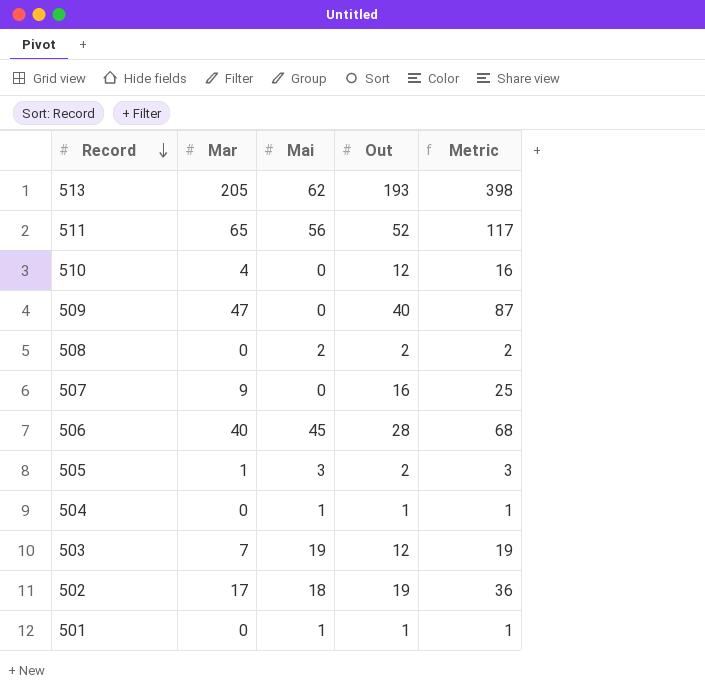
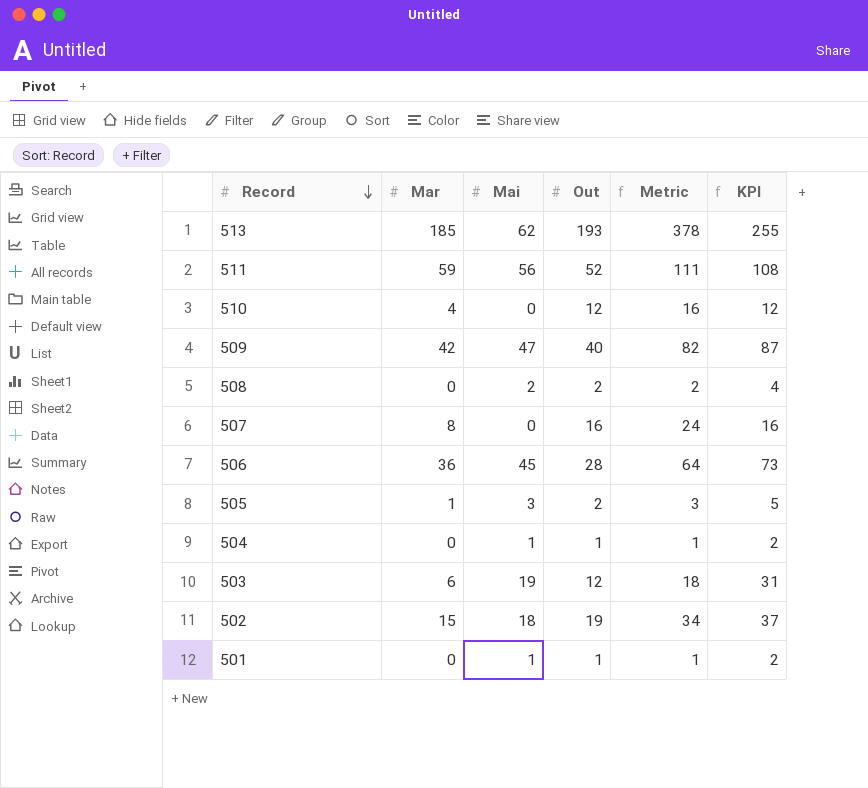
column KPI | formula: none -> [Mai] + [Out]
513 | Mar: 205 -> 185
513 | Metric: 398 -> 378
511 | Mar: 65 -> 59
511 | Metric: 117 -> 111
509 | Mar: 47 -> 42
509 | Mai: 0 -> 47
509 | Metric: 87 -> 82
507 | Mar: 9 -> 8
507 | Metric: 25 -> 24
506 | Mar: 40 -> 36
506 | Metric: 68 -> 64
503 | Mar: 7 -> 6
503 | Metric: 19 -> 18
502 | Mar: 17 -> 15
502 | Metric: 36 -> 34

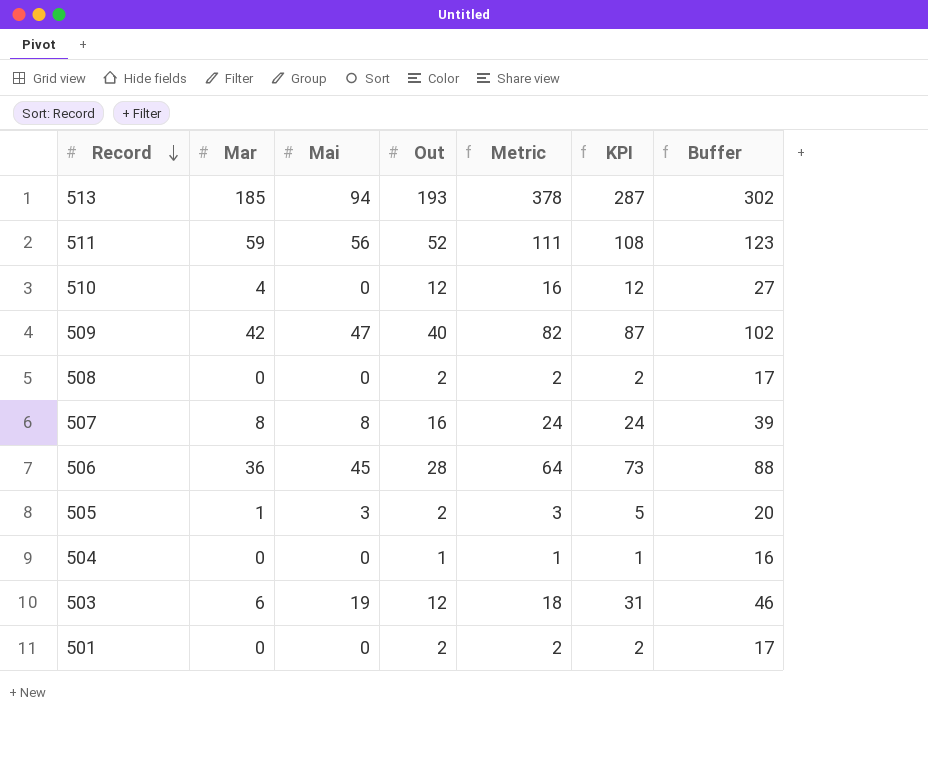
column Buffer | formula: none -> [KPI] + 15
row 502: 15 | 18 | 19 | 34 | 37 -> none
513 | Mai: 62 -> 94
513 | KPI: 255 -> 287
508 | Mai: 2 -> 0
508 | KPI: 4 -> 2
507 | Mai: 0 -> 8
507 | KPI: 16 -> 24
504 | Mai: 1 -> 0
504 | KPI: 2 -> 1
501 | Mai: 1 -> 0
501 | Out: 1 -> 2
501 | Metric: 1 -> 2

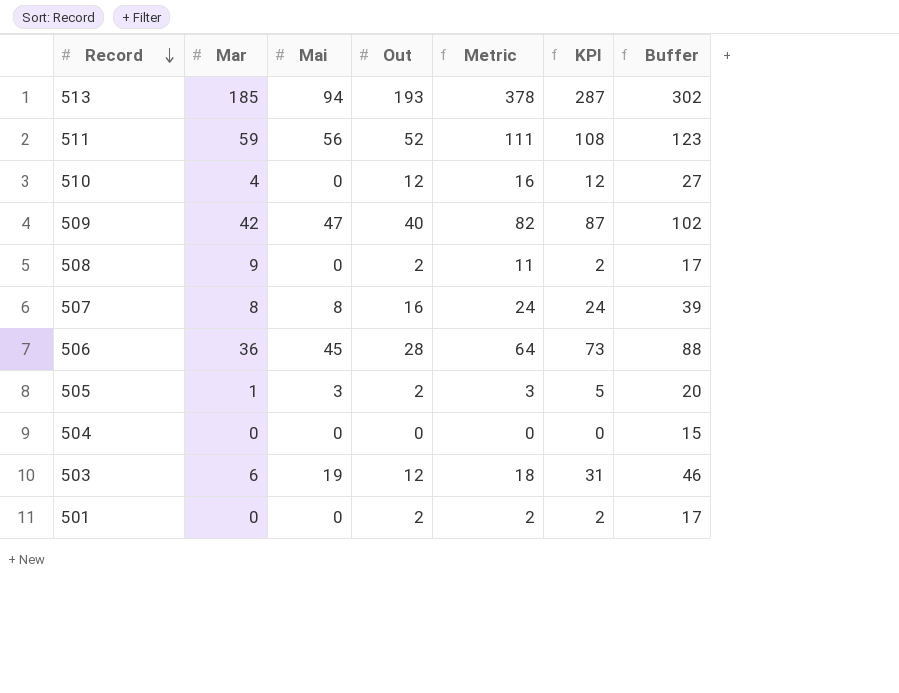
508 | Mar: 0 -> 9
508 | Metric: 2 -> 11
504 | Out: 1 -> 0
504 | Metric: 1 -> 0
504 | KPI: 1 -> 0
504 | Buffer: 16 -> 15

